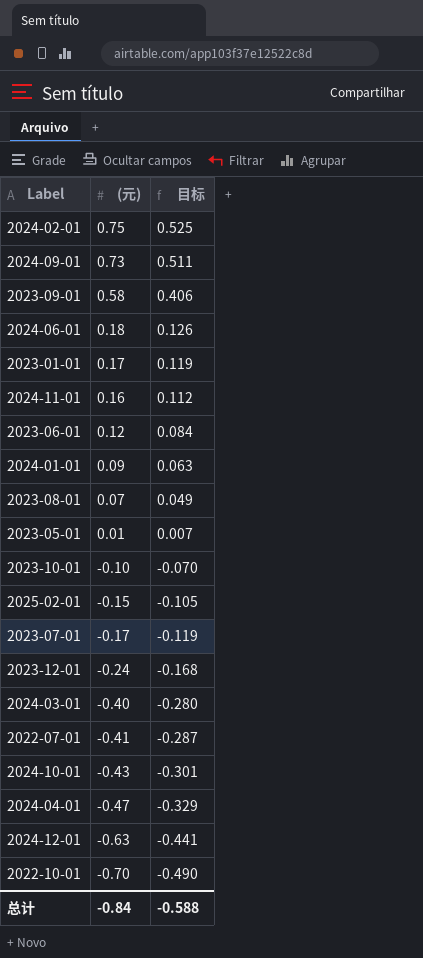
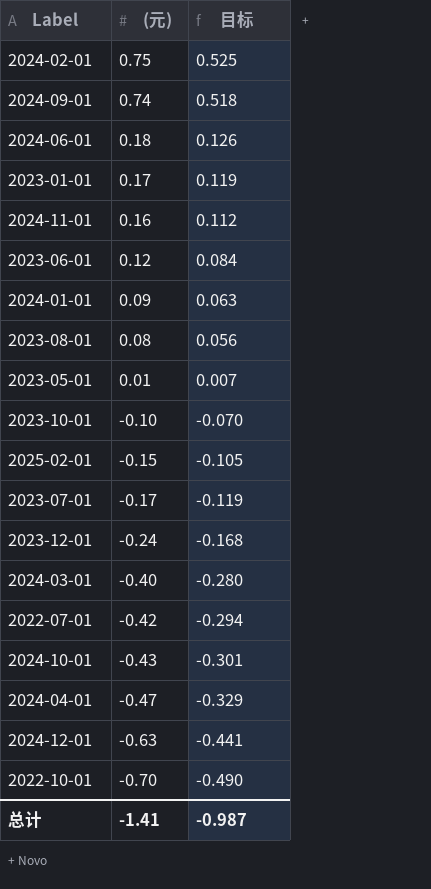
row 2023-09-01: 0.58 | 0.406 -> none
2024-09-01 | (元): 0.73 -> 0.74
2024-09-01 | 目标: 0.511 -> 0.518
2023-08-01 | (元): 0.07 -> 0.08
2023-08-01 | 目标: 0.049 -> 0.056
2022-07-01 | (元): -0.41 -> -0.42
2022-07-01 | 目标: -0.287 -> -0.294
总计 | (元): -0.84 -> -1.41
总计 | 目标: -0.588 -> -0.987

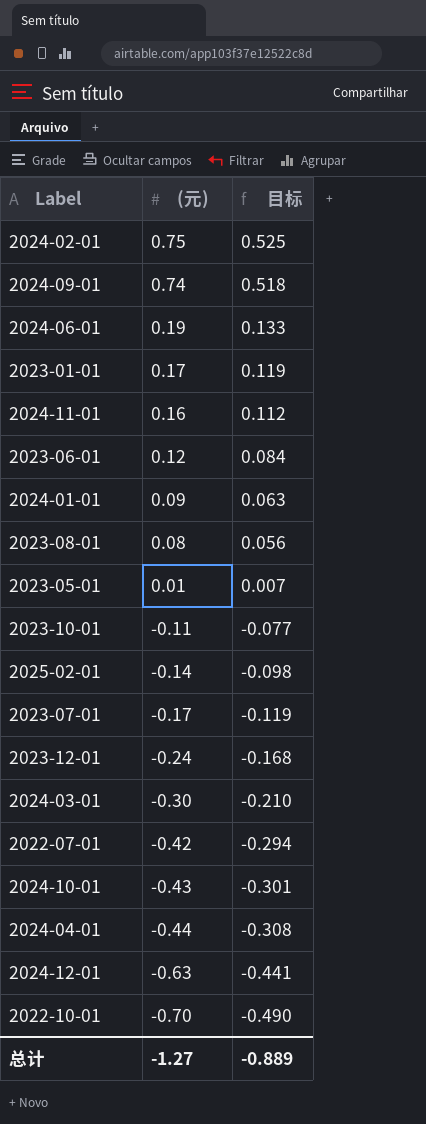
2024-06-01 | (元): 0.18 -> 0.19
2024-06-01 | 目标: 0.126 -> 0.133
2023-10-01 | (元): -0.10 -> -0.11
2023-10-01 | 目标: -0.070 -> -0.077
2025-02-01 | (元): -0.15 -> -0.14
2025-02-01 | 目标: -0.105 -> -0.098
2024-03-01 | (元): -0.40 -> -0.30
2024-03-01 | 目标: -0.280 -> -0.210
2024-04-01 | (元): -0.47 -> -0.44
2024-04-01 | 目标: -0.329 -> -0.308
总计 | (元): -1.41 -> -1.27
总计 | 目标: -0.987 -> -0.889

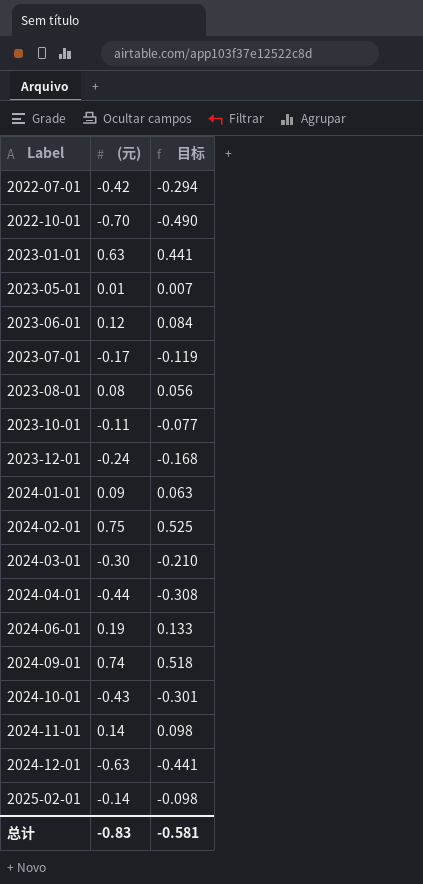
row order: (元) descending -> Label ascending
2023-01-01 | (元): 0.17 -> 0.63
2023-01-01 | 目标: 0.119 -> 0.441
2024-11-01 | (元): 0.16 -> 0.14
2024-11-01 | 目标: 0.112 -> 0.098
总计 | (元): -1.27 -> -0.83
总计 | 目标: -0.889 -> -0.581

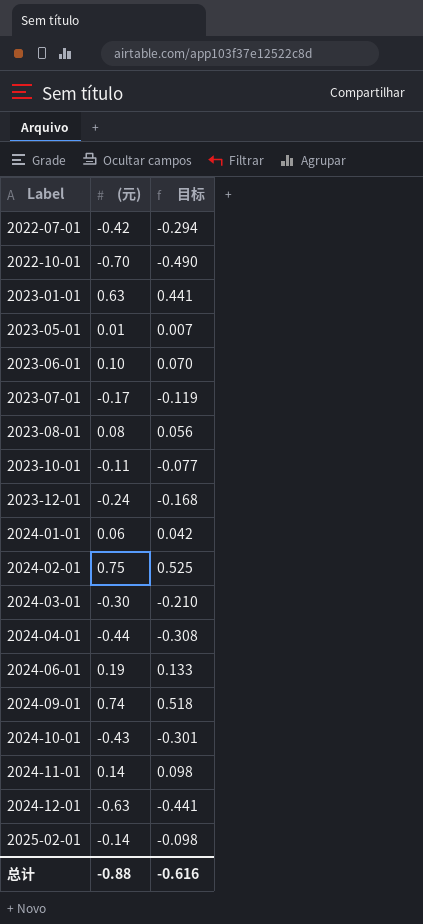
2023-06-01 | (元): 0.12 -> 0.10
2023-06-01 | 目标: 0.084 -> 0.070
2024-01-01 | (元): 0.09 -> 0.06
2024-01-01 | 目标: 0.063 -> 0.042
总计 | (元): -0.83 -> -0.88
总计 | 目标: -0.581 -> -0.616

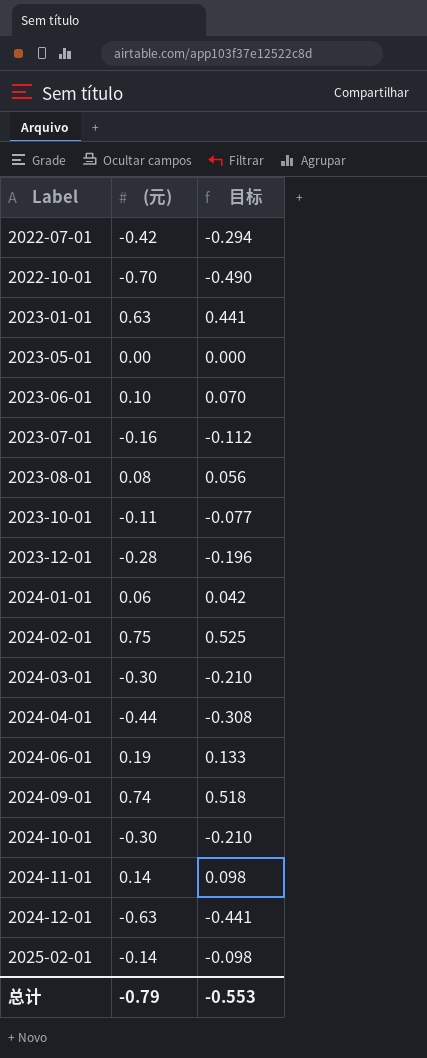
2023-05-01 | (元): 0.01 -> 0.00
2023-05-01 | 目标: 0.007 -> 0.000
2023-07-01 | (元): -0.17 -> -0.16
2023-07-01 | 目标: -0.119 -> -0.112
2023-12-01 | (元): -0.24 -> -0.28
2023-12-01 | 目标: -0.168 -> -0.196
2024-10-01 | (元): -0.43 -> -0.30
2024-10-01 | 目标: -0.301 -> -0.210
总计 | (元): -0.88 -> -0.79
总计 | 目标: -0.616 -> -0.553

